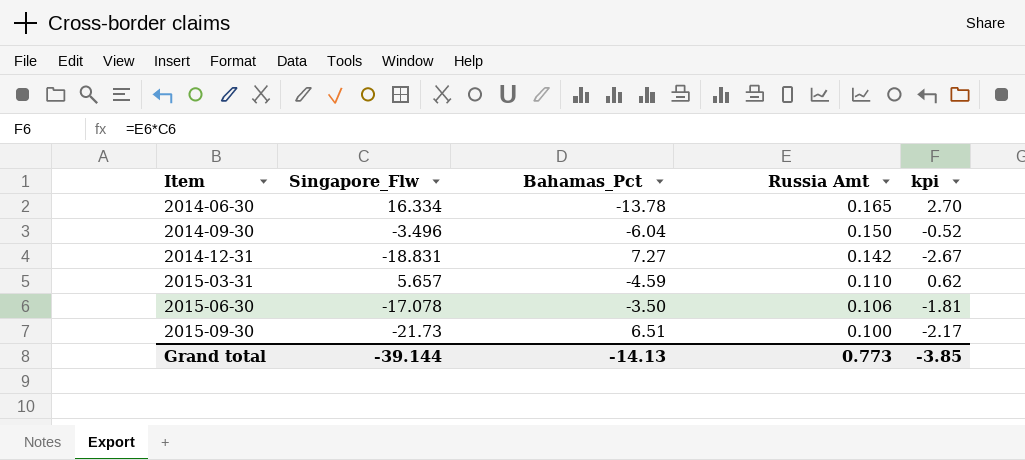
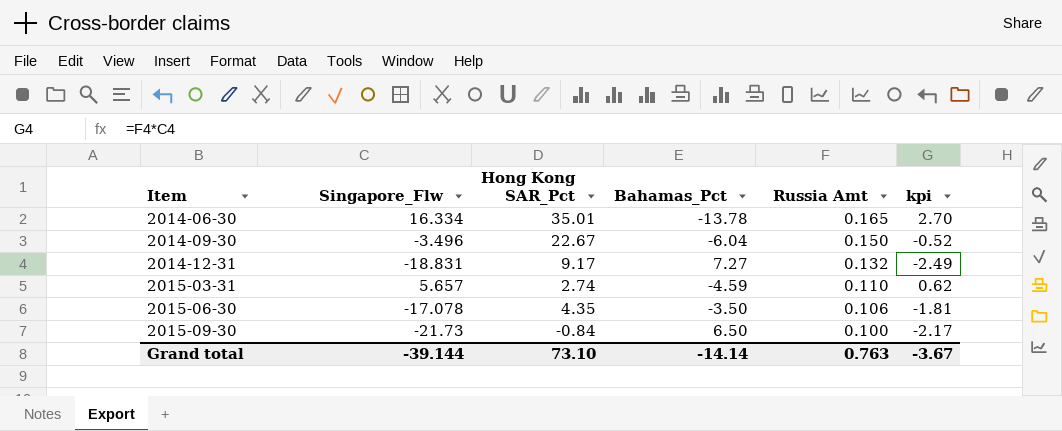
column Hong Kong SAR_Pct | position: none -> 3
2014-12-31 | Russia Amt: 0.142 -> 0.132
2014-12-31 | kpi: -2.67 -> -2.49
2015-09-30 | Bahamas_Pct: 6.51 -> 6.50
Grand total | Bahamas_Pct: -14.13 -> -14.14
Grand total | Russia Amt: 0.773 -> 0.763
Grand total | kpi: -3.85 -> -3.67

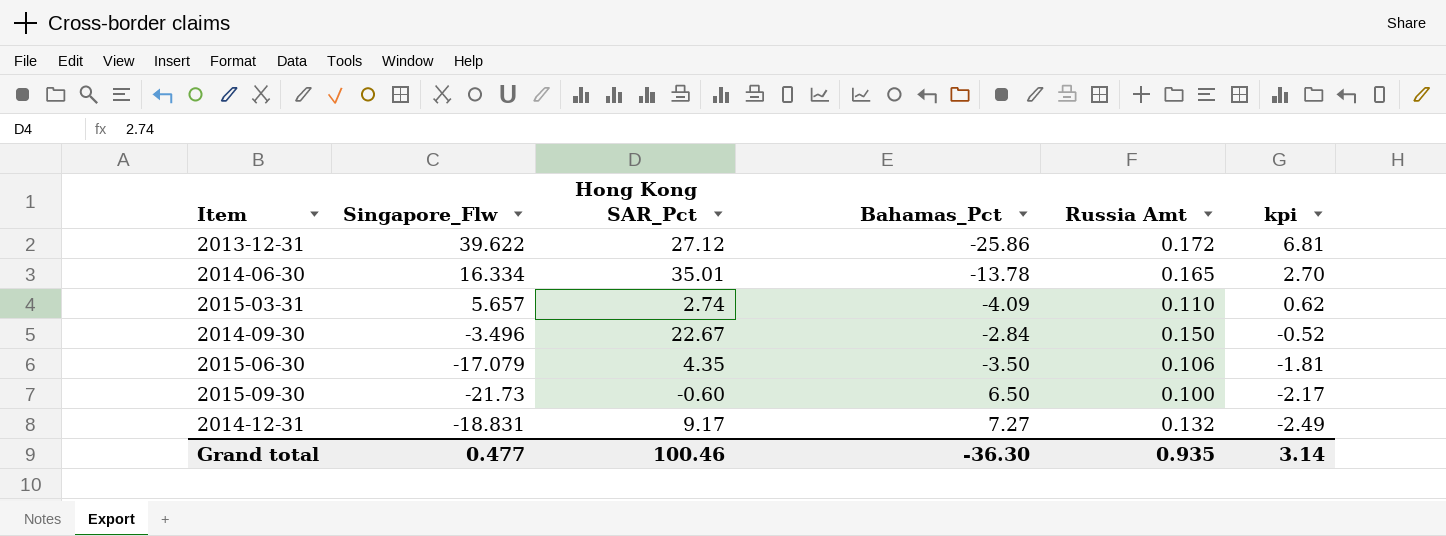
row order: Item ascending -> kpi descending
row 2013-12-31: none -> 39.622 | 27.12 | -25.86 | 0.172 | 6.81
2015-03-31 | Bahamas_Pct: -4.59 -> -4.09
2014-09-30 | Bahamas_Pct: -6.04 -> -2.84
2015-06-30 | Singapore_Flw: -17.078 -> -17.079
2015-09-30 | Hong Kong SAR_Pct: -0.84 -> -0.60
Grand total | Singapore_Flw: -39.144 -> 0.477
Grand total | Hong Kong SAR_Pct: 73.10 -> 100.46
Grand total | Bahamas_Pct: -14.14 -> -36.30
Grand total | Russia Amt: 0.763 -> 0.935
Grand total | kpi: -3.67 -> 3.14

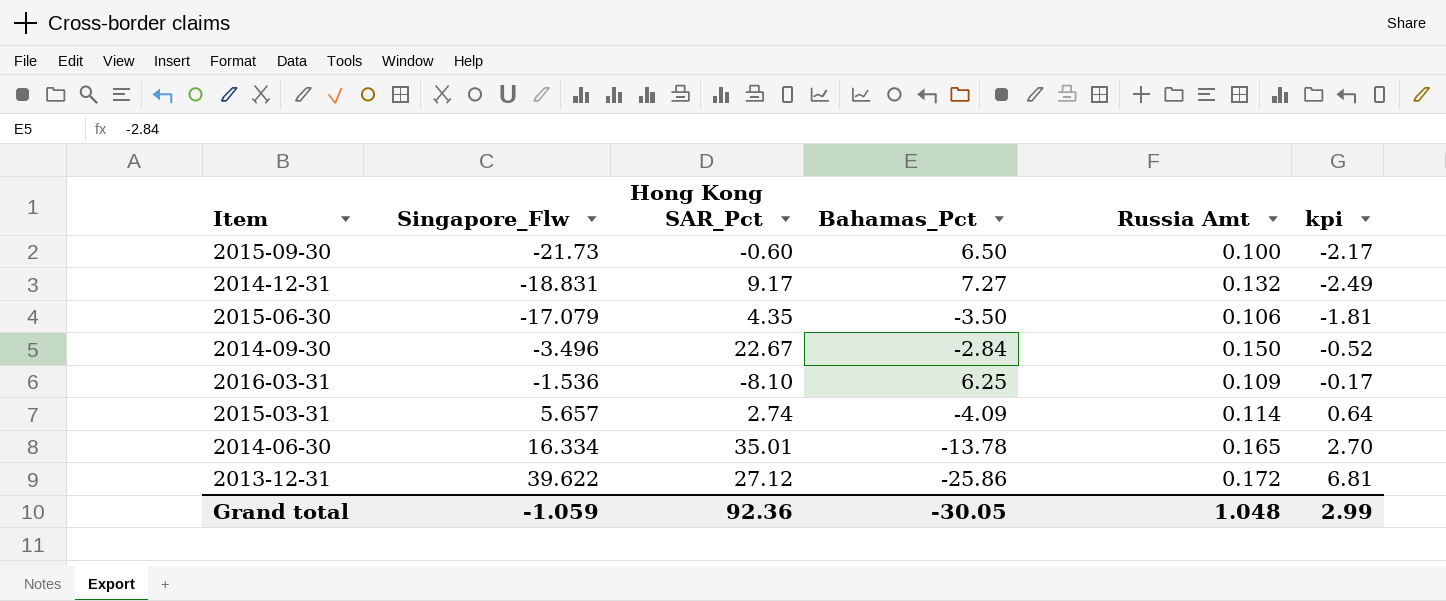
row order: kpi descending -> Singapore_Flw ascending
row 2016-03-31: none -> -1.536 | -8.10 | 6.25 | 0.109 | -0.17
2015-03-31 | Russia Amt: 0.110 -> 0.114
2015-03-31 | kpi: 0.62 -> 0.64
Grand total | Singapore_Flw: 0.477 -> -1.059
Grand total | Hong Kong SAR_Pct: 100.46 -> 92.36
Grand total | Bahamas_Pct: -36.30 -> -30.05
Grand total | Russia Amt: 0.935 -> 1.048
Grand total | kpi: 3.14 -> 2.99

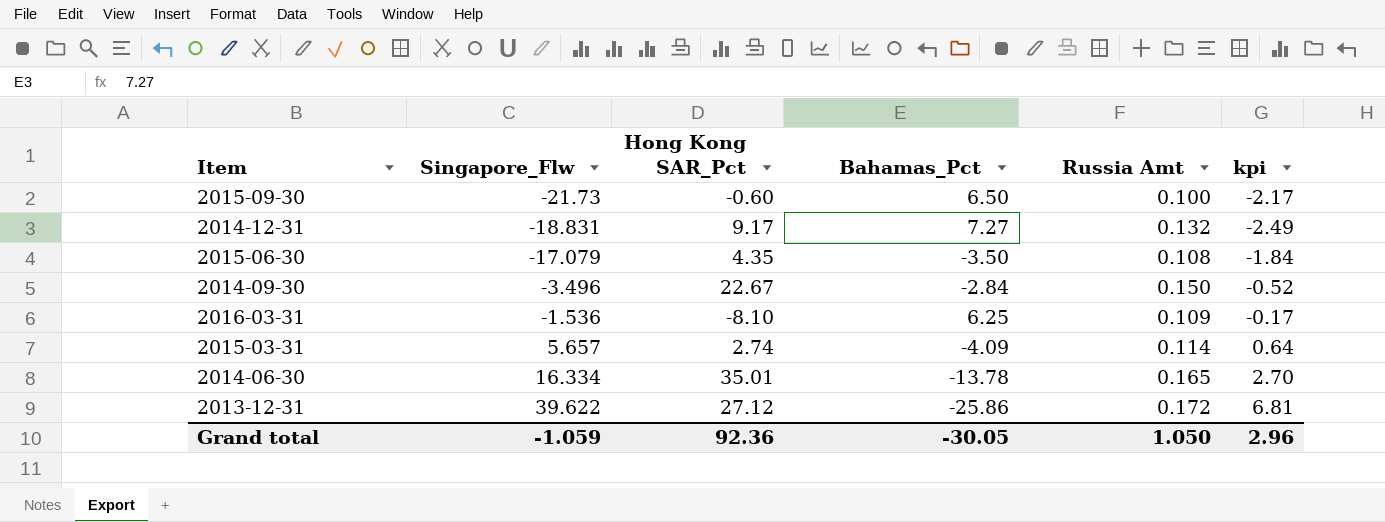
2015-06-30 | Russia Amt: 0.106 -> 0.108
2015-06-30 | kpi: -1.81 -> -1.84
Grand total | Russia Amt: 1.048 -> 1.050
Grand total | kpi: 2.99 -> 2.96

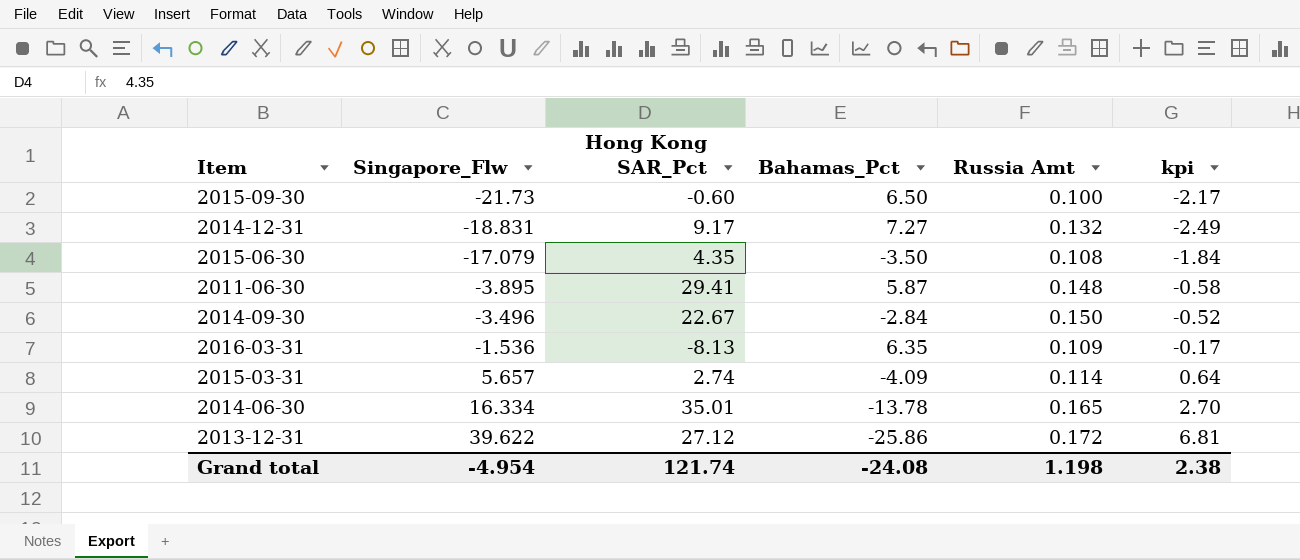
row 2011-06-30: none -> -3.895 | 29.41 | 5.87 | 0.148 | -0.58
2016-03-31 | Hong Kong SAR_Pct: -8.10 -> -8.13
2016-03-31 | Bahamas_Pct: 6.25 -> 6.35
Grand total | Singapore_Flw: -1.059 -> -4.954
Grand total | Hong Kong SAR_Pct: 92.36 -> 121.74
Grand total | Bahamas_Pct: -30.05 -> -24.08
Grand total | Russia Amt: 1.050 -> 1.198
Grand total | kpi: 2.96 -> 2.38

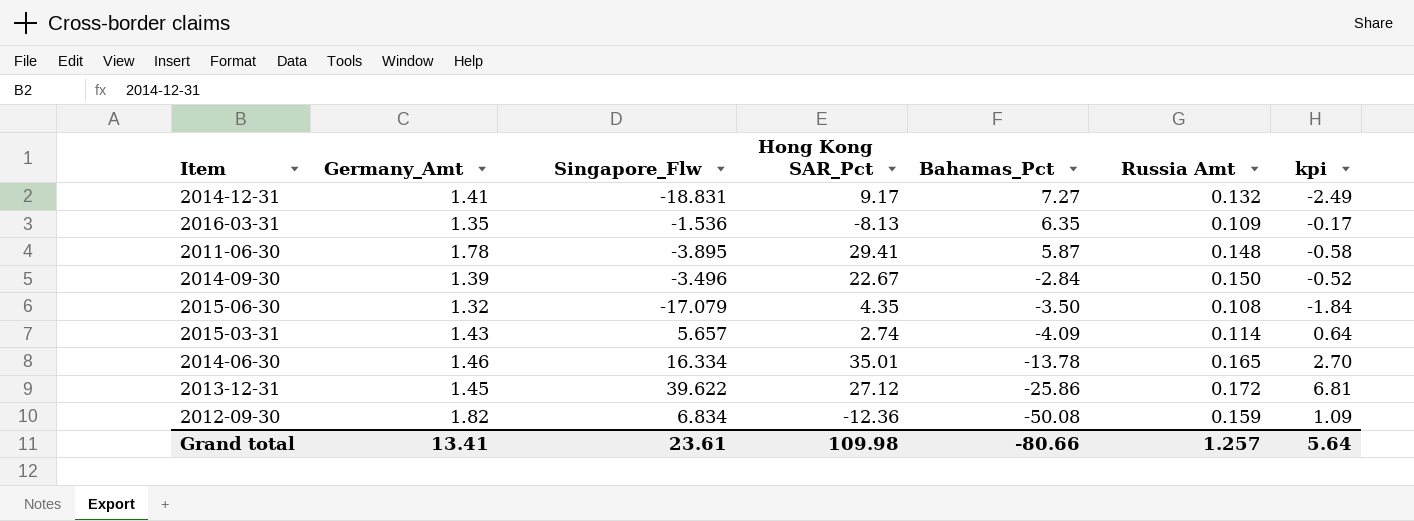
row order: Singapore_Flw ascending -> Bahamas_Pct descending
column Germany_Amt | position: none -> 2
row 2015-09-30: -21.73 | -0.60 | 6.50 | 0.100 | -2.17 -> none
row 2012-09-30: none -> 1.82 | 6.834 | -12.36 | -50.08 | 0.159 | 1.09
Grand total | Singapore_Flw: -4.954 -> 23.61
Grand total | Hong Kong SAR_Pct: 121.74 -> 109.98
Grand total | Bahamas_Pct: -24.08 -> -80.66
Grand total | Russia Amt: 1.198 -> 1.257
Grand total | kpi: 2.38 -> 5.64

